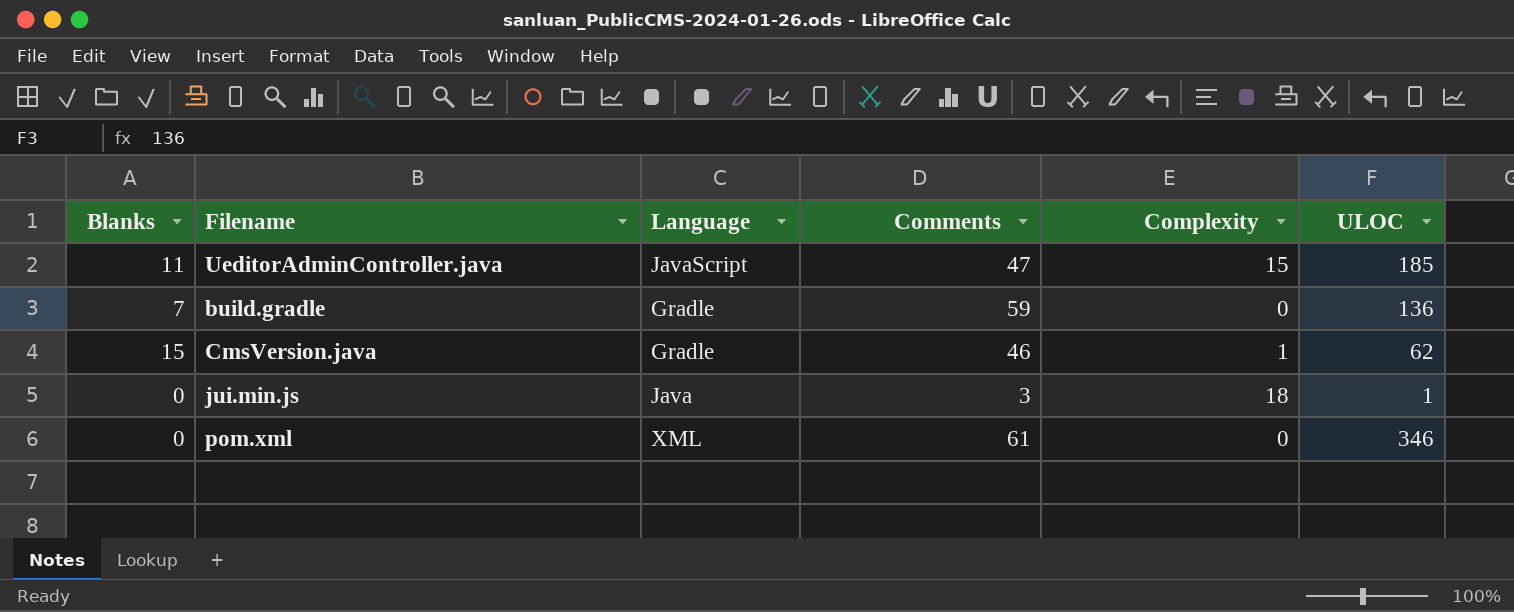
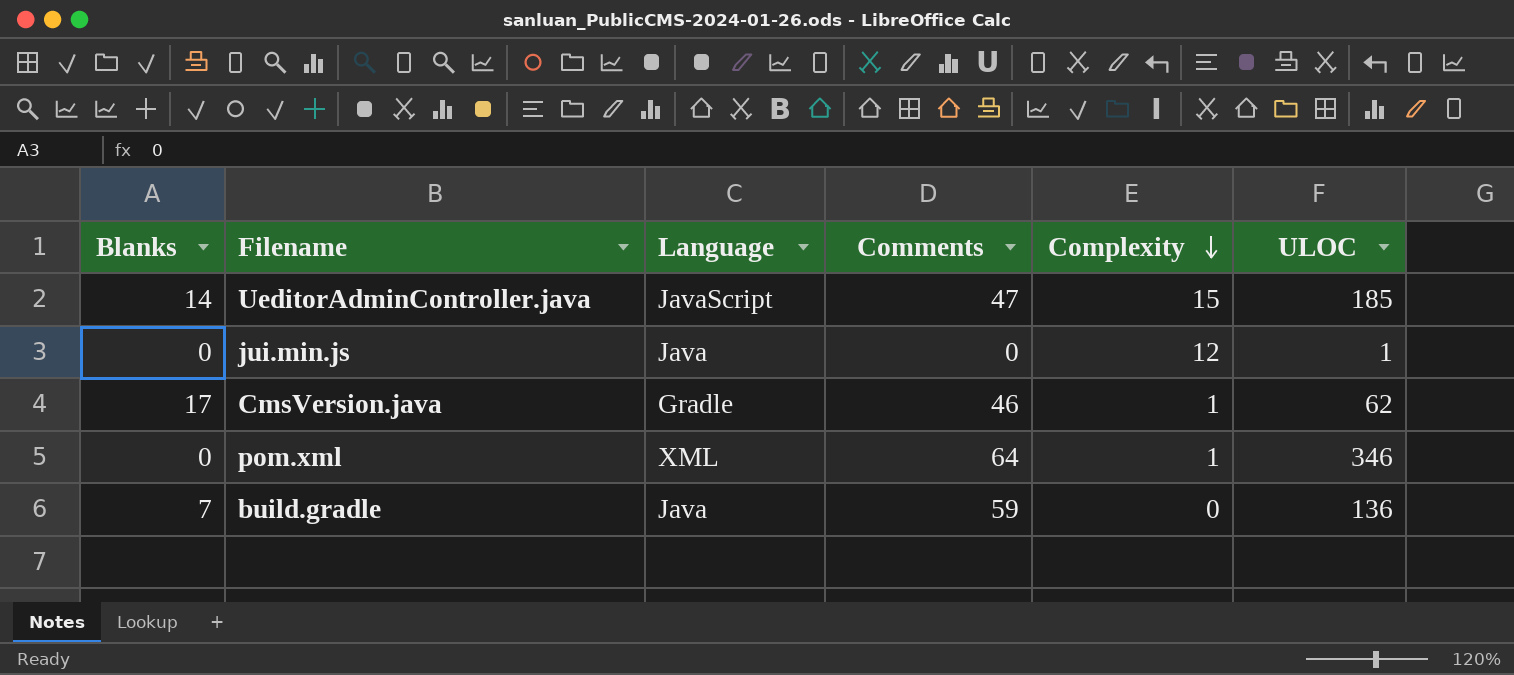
row order: none -> Complexity descending
UeditorAdminController.java | Blanks: 11 -> 14
jui.min.js | Comments: 3 -> 0
jui.min.js | Complexity: 18 -> 12
CmsVersion.java | Blanks: 15 -> 17
pom.xml | Comments: 61 -> 64
pom.xml | Complexity: 0 -> 1
build.gradle | Language: Gradle -> Java

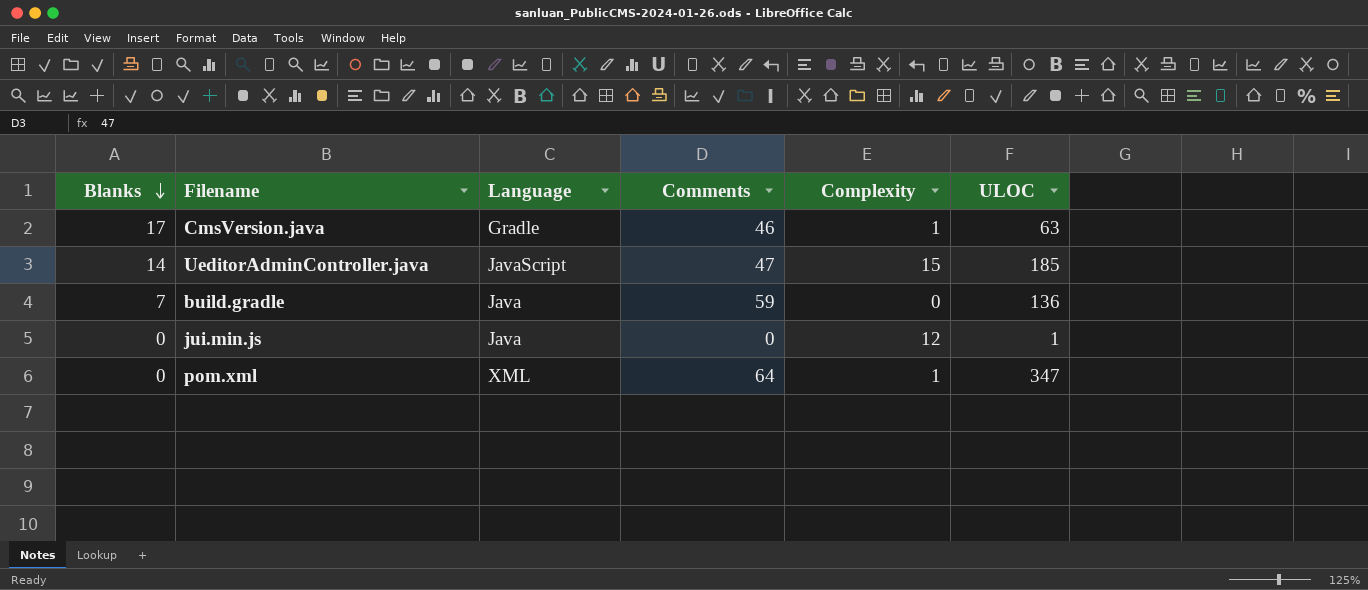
row order: Complexity descending -> Blanks descending
CmsVersion.java | ULOC: 62 -> 63
pom.xml | ULOC: 346 -> 347

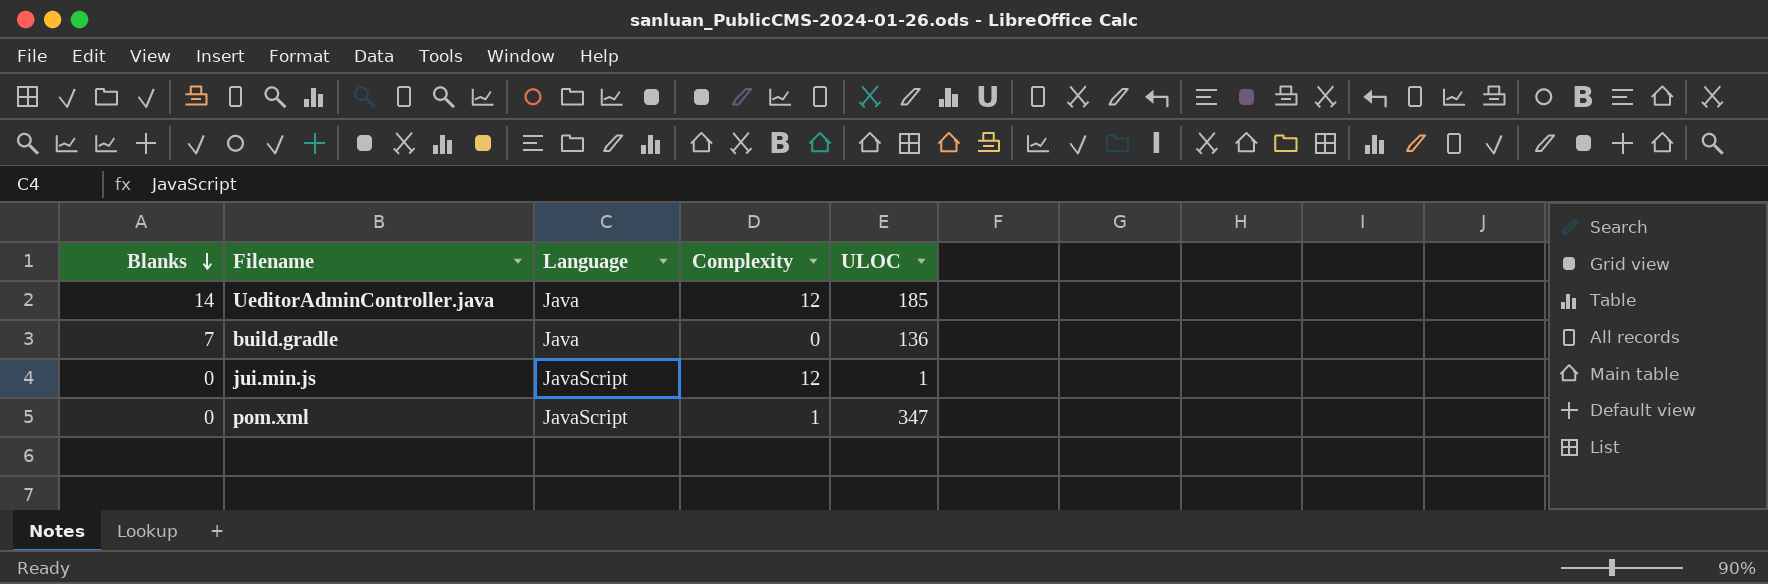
column Comments | position: 4 -> none
row CmsVersion.java: 17 | Gradle | 46 | 1 | 63 -> none
UeditorAdminController.java | Language: JavaScript -> Java
UeditorAdminController.java | Complexity: 15 -> 12
jui.min.js | Language: Java -> JavaScript
pom.xml | Language: XML -> JavaScript

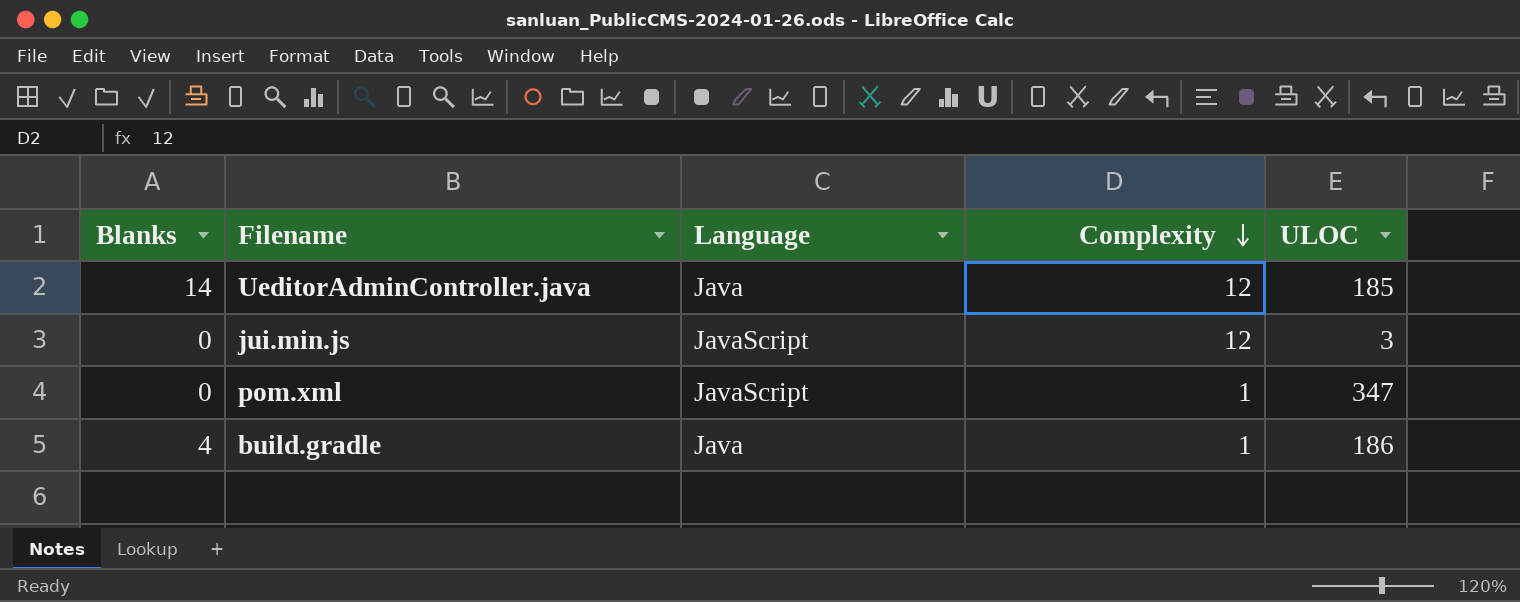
row order: Blanks descending -> Complexity descending
jui.min.js | ULOC: 1 -> 3
build.gradle | Blanks: 7 -> 4
build.gradle | Complexity: 0 -> 1
build.gradle | ULOC: 136 -> 186

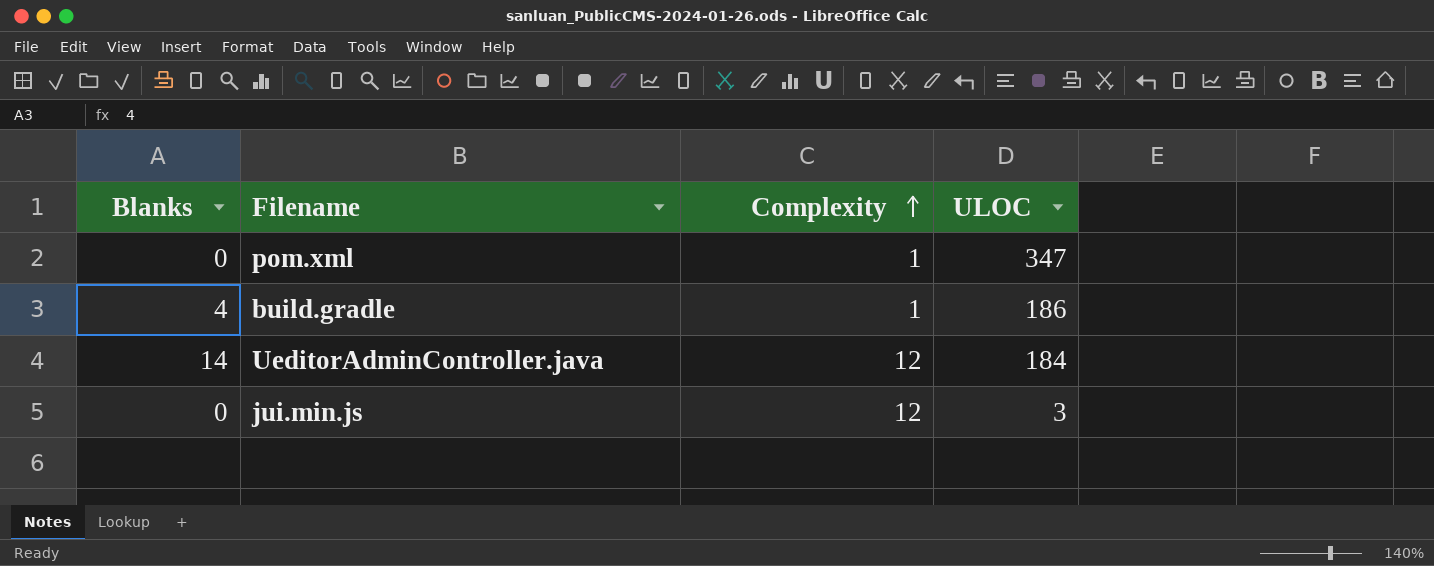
row order: Complexity descending -> Complexity ascending
column Language | position: 3 -> none
UeditorAdminController.java | ULOC: 185 -> 184

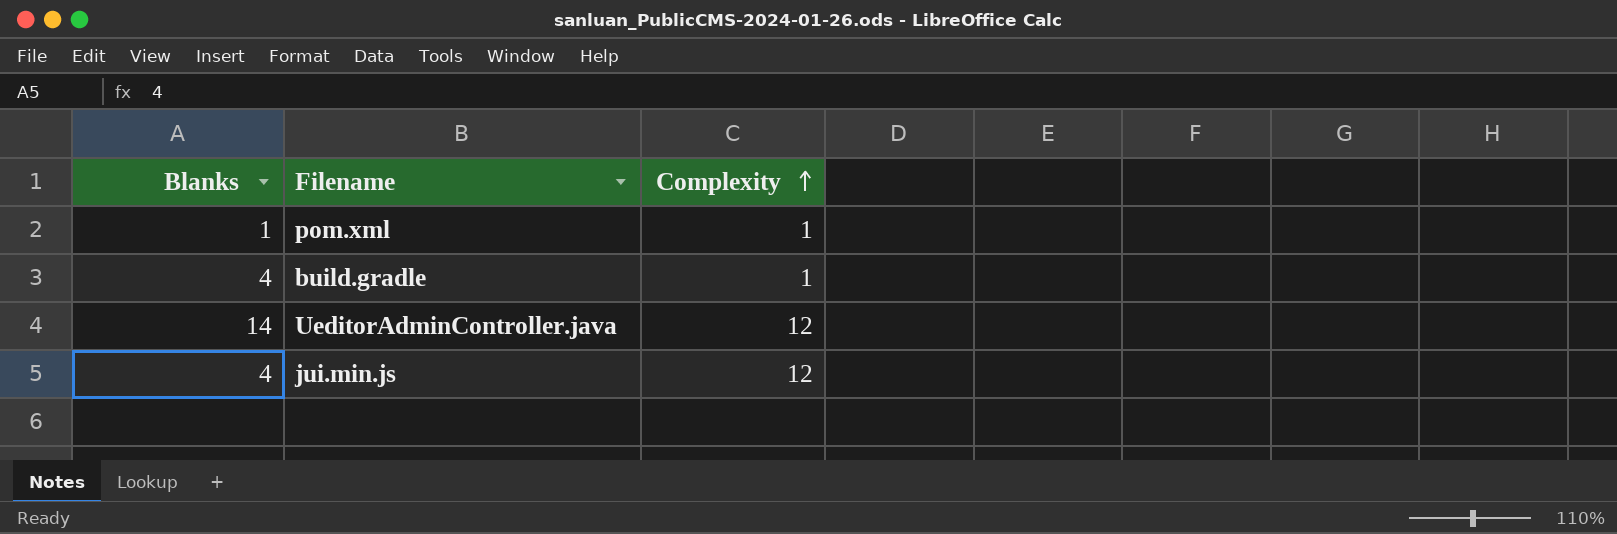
column ULOC | position: 4 -> none
pom.xml | Blanks: 0 -> 1
jui.min.js | Blanks: 0 -> 4

